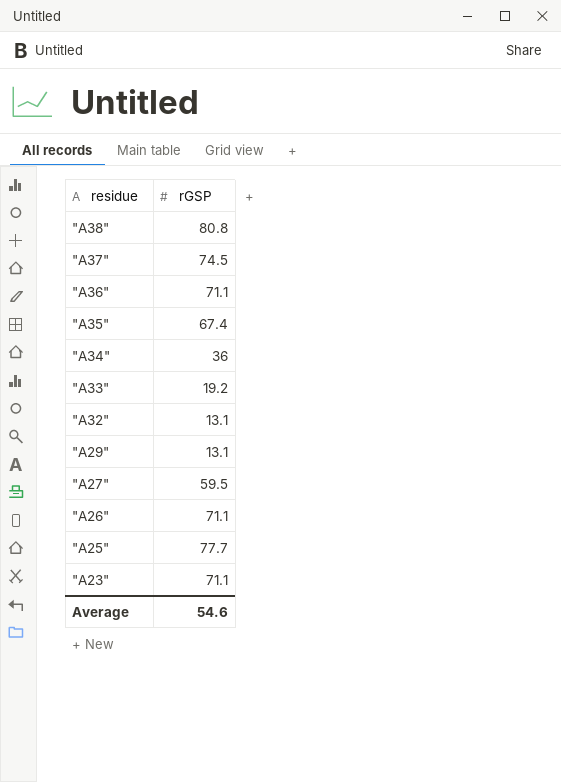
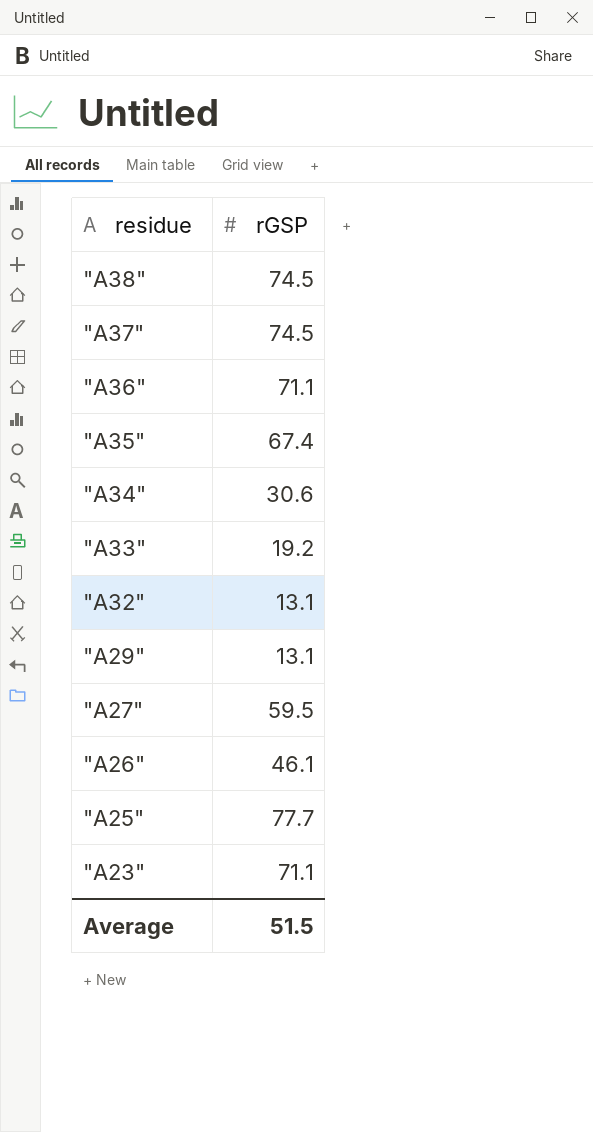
"A38" | rGSP: 80.8 -> 74.5
"A34" | rGSP: 36 -> 30.6
"A26" | rGSP: 71.1 -> 46.1
Average | rGSP: 54.6 -> 51.5

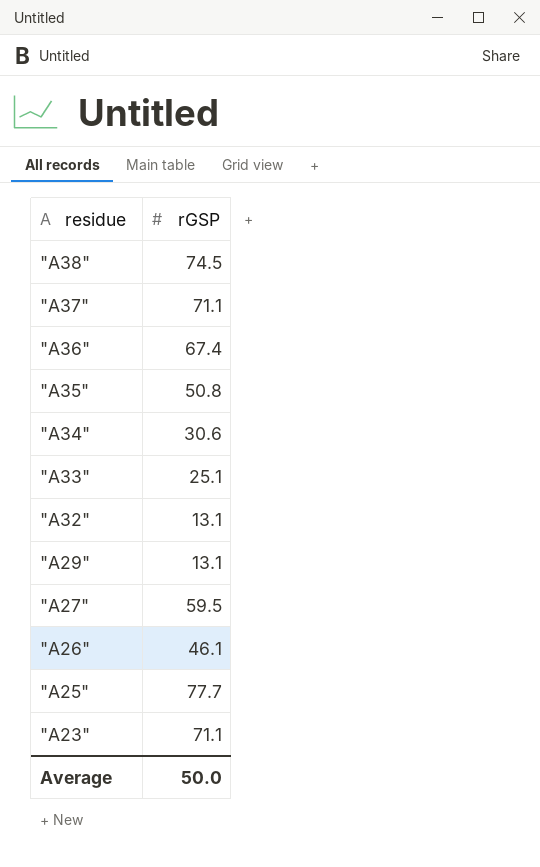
"A37" | rGSP: 74.5 -> 71.1
"A36" | rGSP: 71.1 -> 67.4
"A35" | rGSP: 67.4 -> 50.8
"A33" | rGSP: 19.2 -> 25.1
Average | rGSP: 51.5 -> 50.0

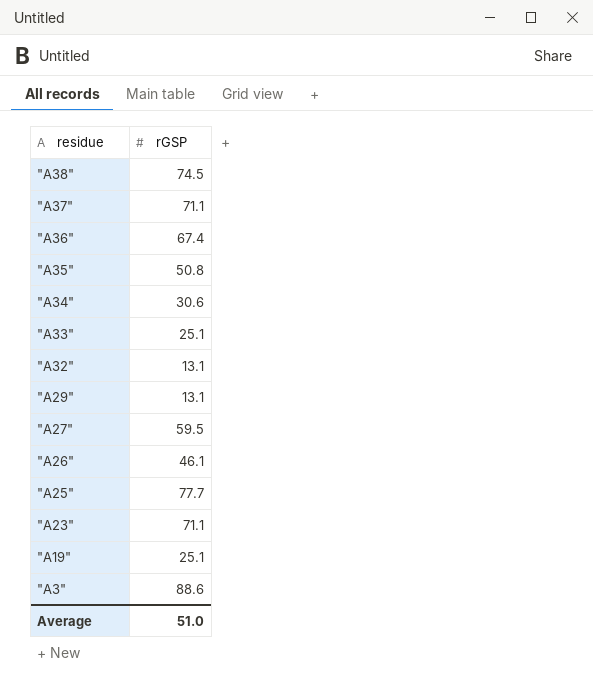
row "A19": none -> 25.1
row "A3": none -> 88.6
Average | rGSP: 50.0 -> 51.0

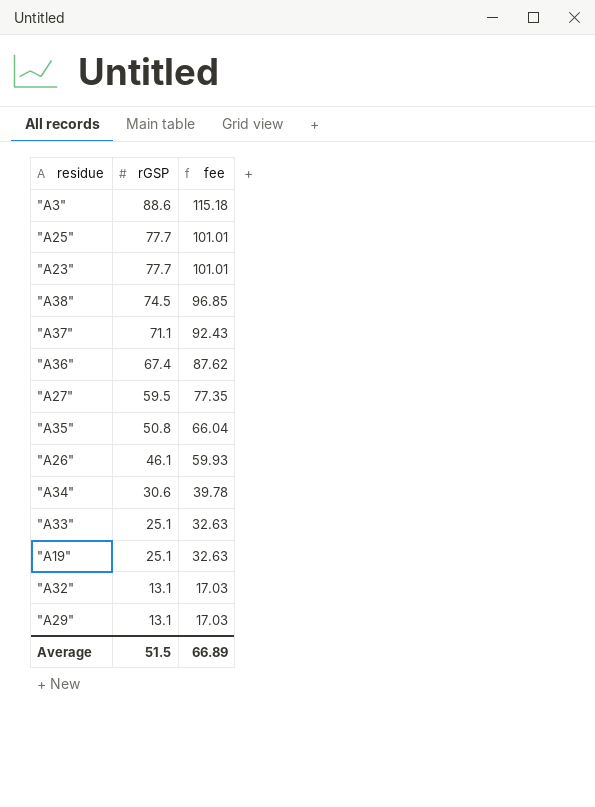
row order: residue descending -> rGSP descending
column fee | formula: none -> [rGSP] * 1.3
"A23" | rGSP: 71.1 -> 77.7
Average | rGSP: 51.0 -> 51.5

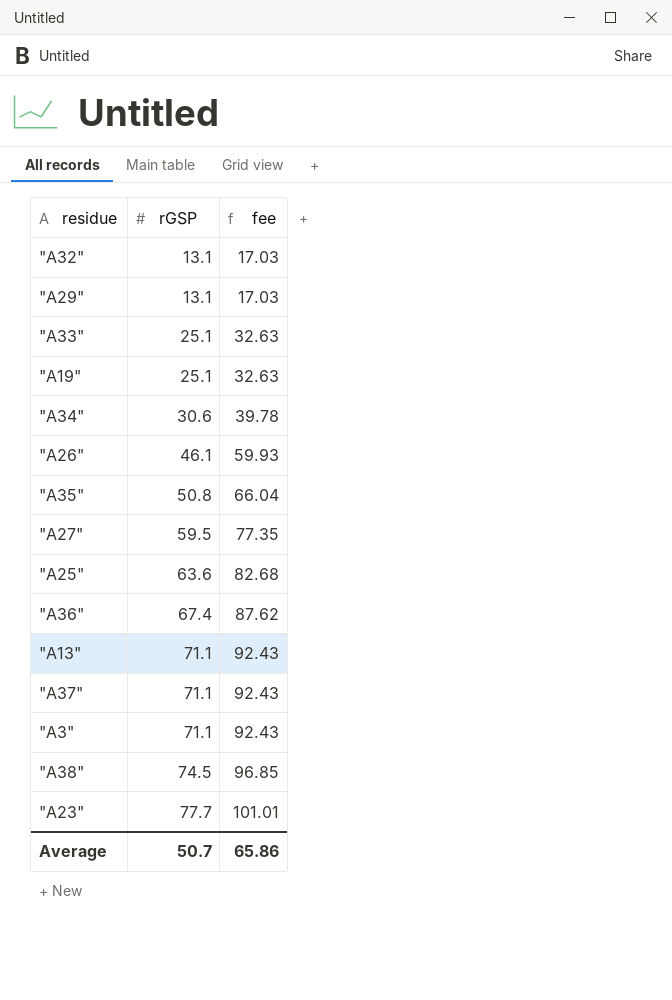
row order: rGSP descending -> rGSP ascending
"A25" | rGSP: 77.7 -> 63.6
"A25" | fee: 101.01 -> 82.68
row "A13": none -> 71.1 | 92.43
"A3" | rGSP: 88.6 -> 71.1
"A3" | fee: 115.18 -> 92.43
Average | rGSP: 51.5 -> 50.7
Average | fee: 66.89 -> 65.86

